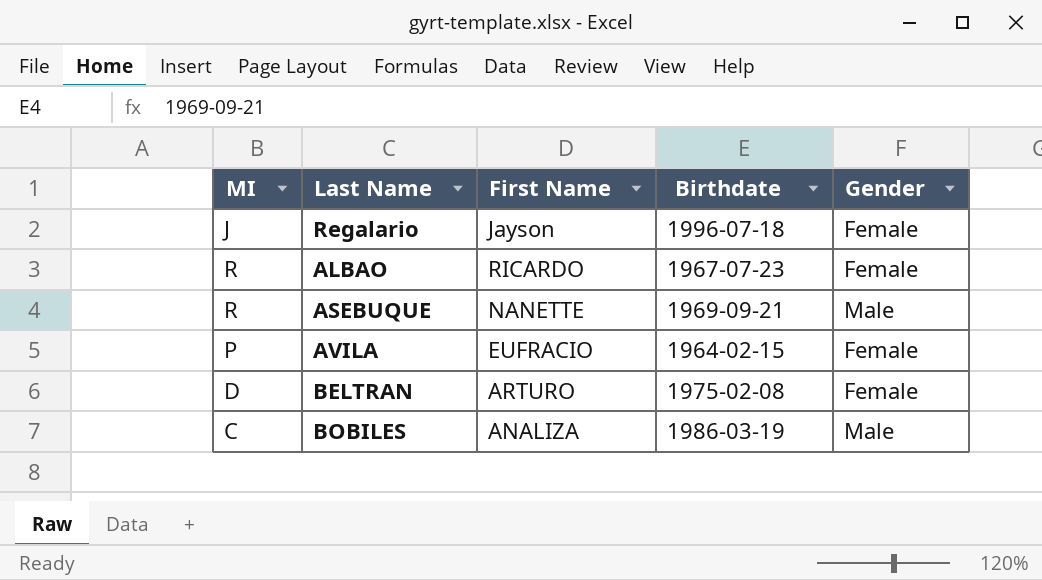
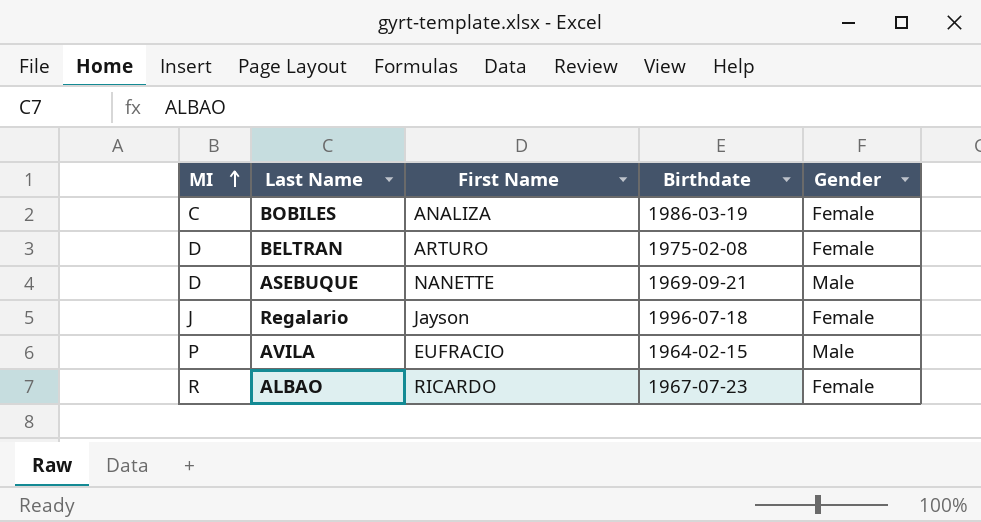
row order: none -> MI ascending
BOBILES | Gender: Male -> Female
ASEBUQUE | MI: R -> D
AVILA | Gender: Female -> Male

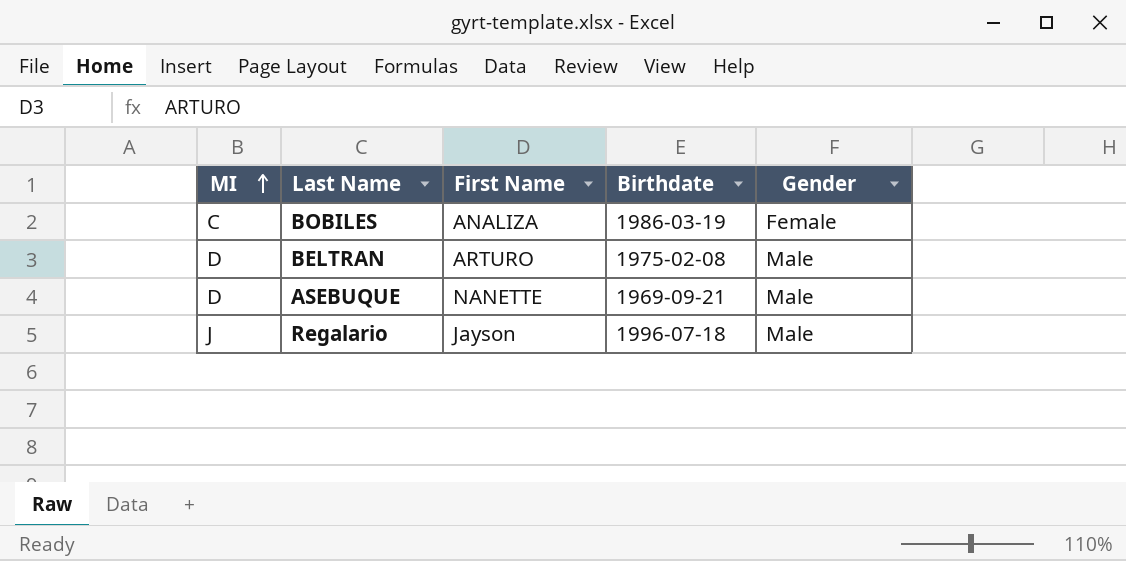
row AVILA: P | EUFRACIO | 1964-02-15 | Male -> none
row ALBAO: R | RICARDO | 1967-07-23 | Female -> none
BELTRAN | Gender: Female -> Male
Regalario | Gender: Female -> Male

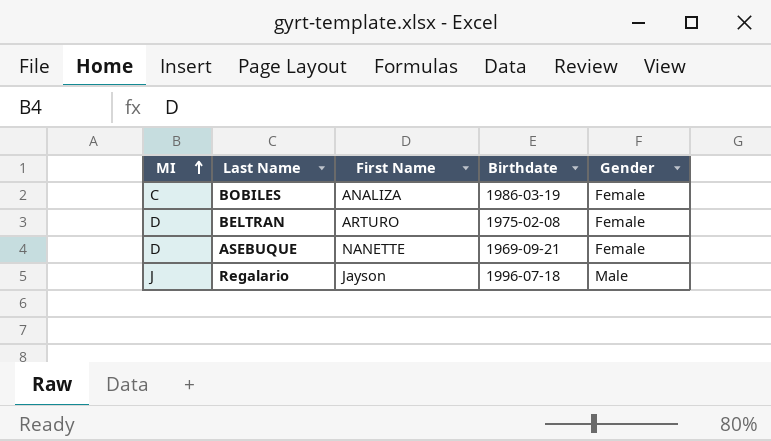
BELTRAN | Gender: Male -> Female
ASEBUQUE | Gender: Male -> Female

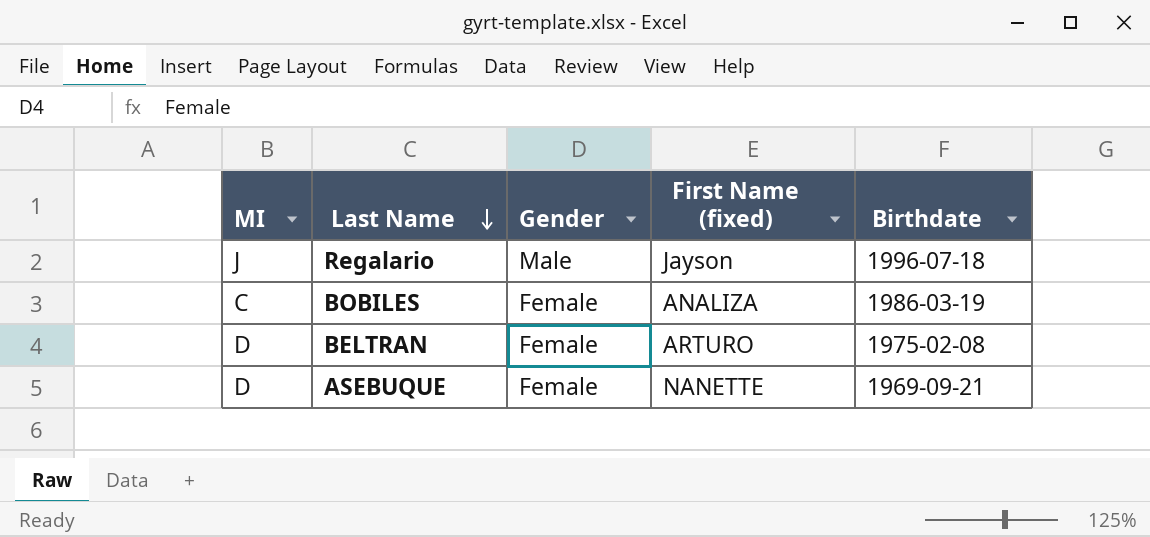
row order: MI ascending -> Last Name descending
column Gender | position: 5 -> 3
column name: First Name -> First Name (fixed)

